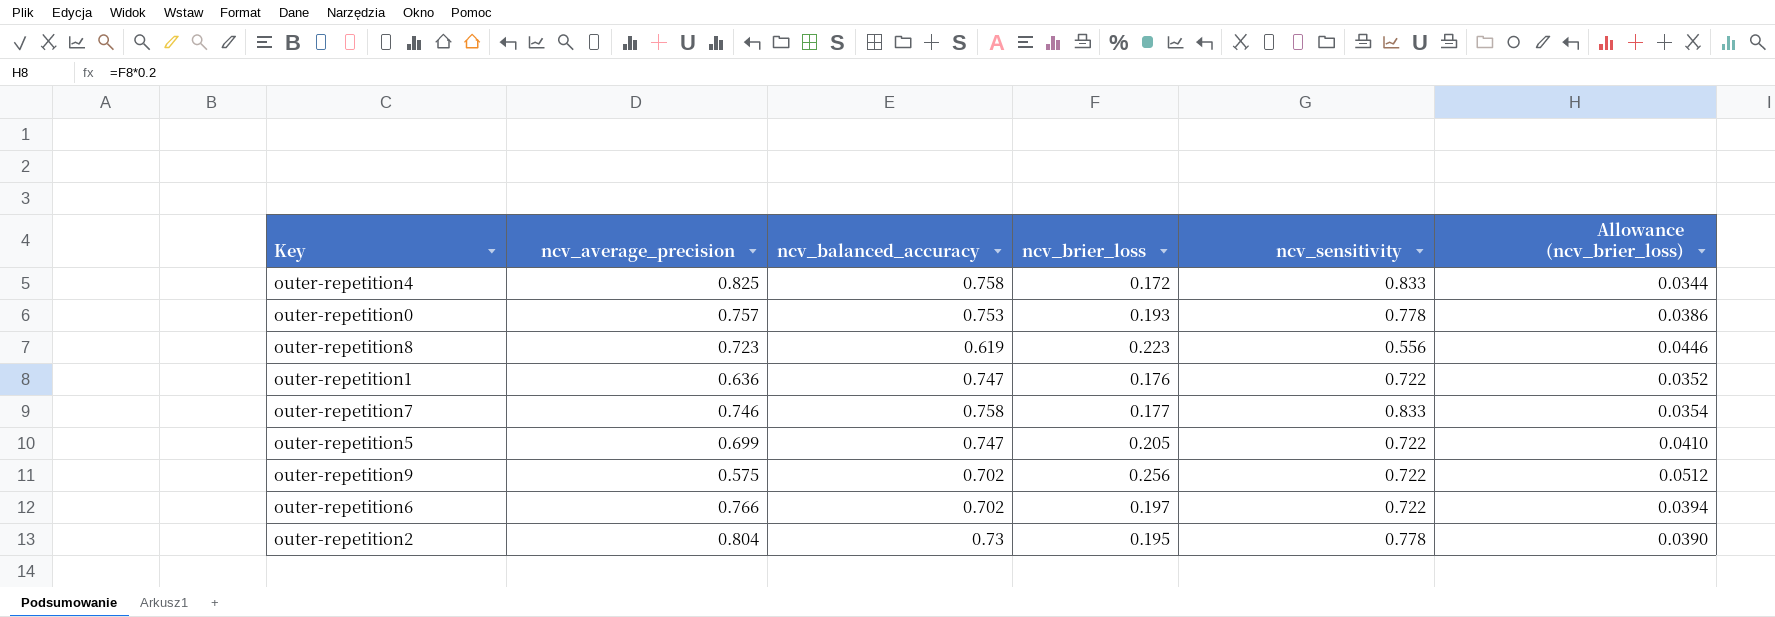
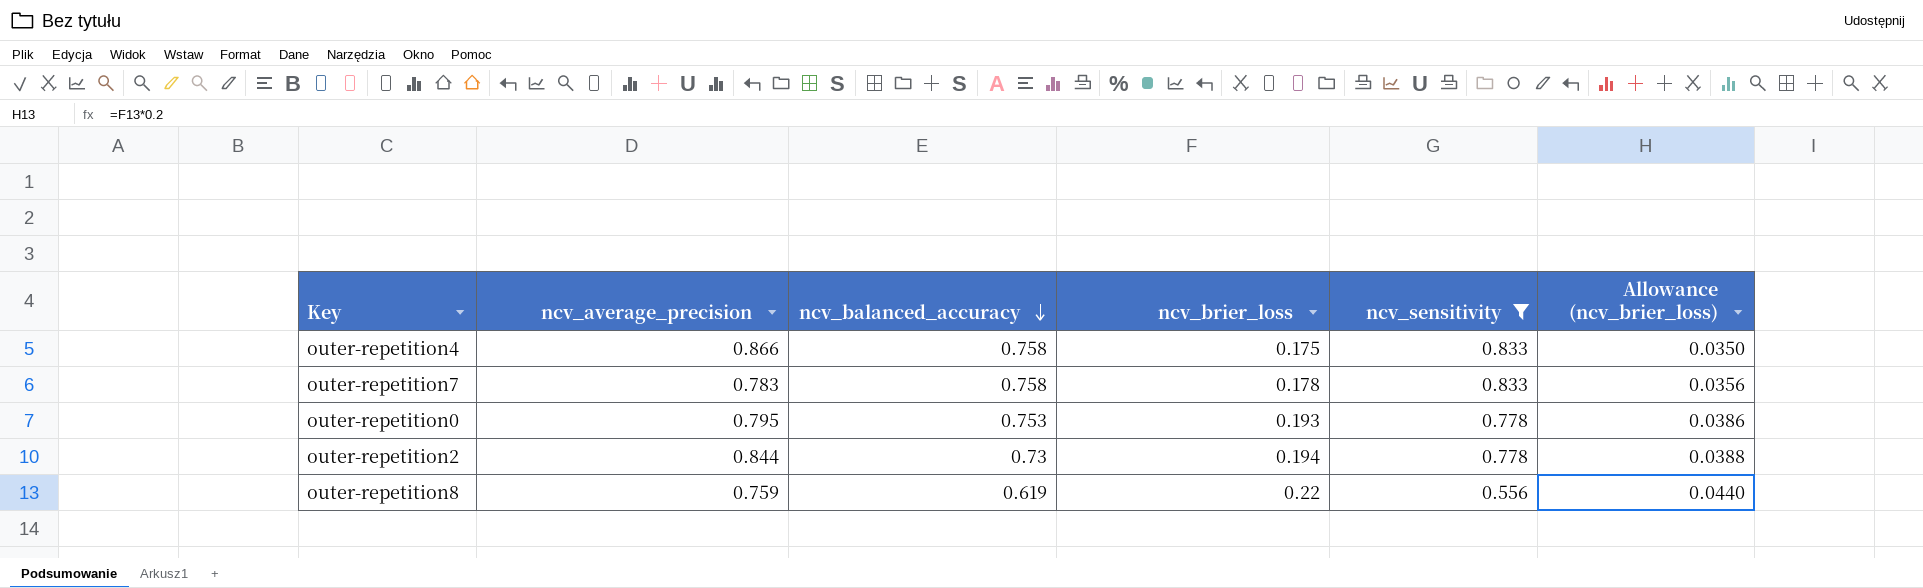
filter: none -> ncv_sensitivity != 0.722
row order: none -> ncv_balanced_accuracy descending
outer-repetition4 | ncv_average_precision: 0.825 -> 0.866
outer-repetition4 | ncv_brier_loss: 0.172 -> 0.175
outer-repetition4 | Allowance (ncv_brier_loss): 0.0344 -> 0.0350
outer-repetition7 | ncv_average_precision: 0.746 -> 0.783
outer-repetition7 | ncv_brier_loss: 0.177 -> 0.178
outer-repetition7 | Allowance (ncv_brier_loss): 0.0354 -> 0.0356
outer-repetition0 | ncv_average_precision: 0.757 -> 0.795
outer-repetition2 | ncv_average_precision: 0.804 -> 0.844
outer-repetition2 | ncv_brier_loss: 0.195 -> 0.194
outer-repetition2 | Allowance (ncv_brier_loss): 0.0390 -> 0.0388
outer-repetition8 | ncv_average_precision: 0.723 -> 0.759
outer-repetition8 | ncv_brier_loss: 0.223 -> 0.22
outer-repetition8 | Allowance (ncv_brier_loss): 0.0446 -> 0.0440

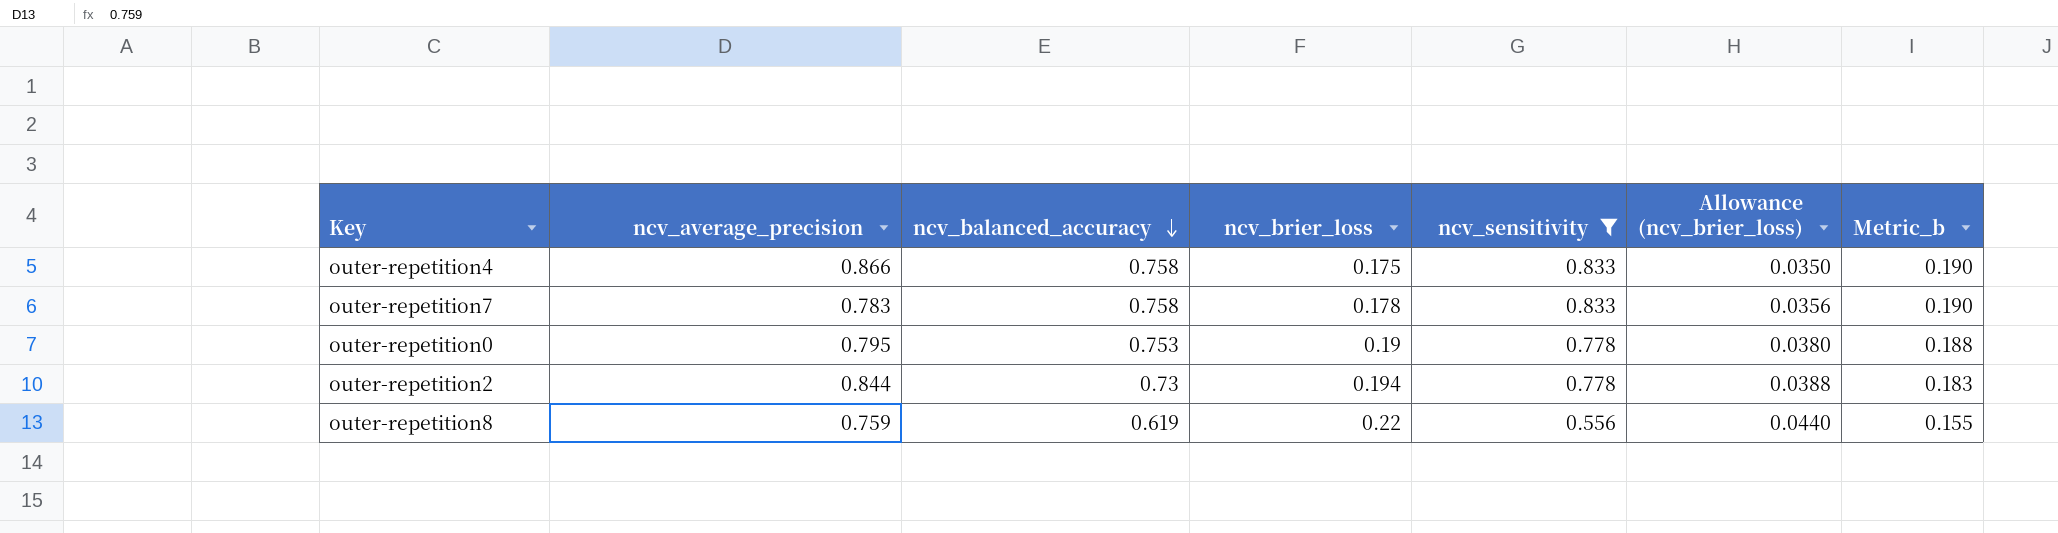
column Metric_b | formula: none -> [ncv_balanced_accuracy] * 0.25
outer-repetition0 | ncv_brier_loss: 0.193 -> 0.19
outer-repetition0 | Allowance (ncv_brier_loss): 0.0386 -> 0.0380

